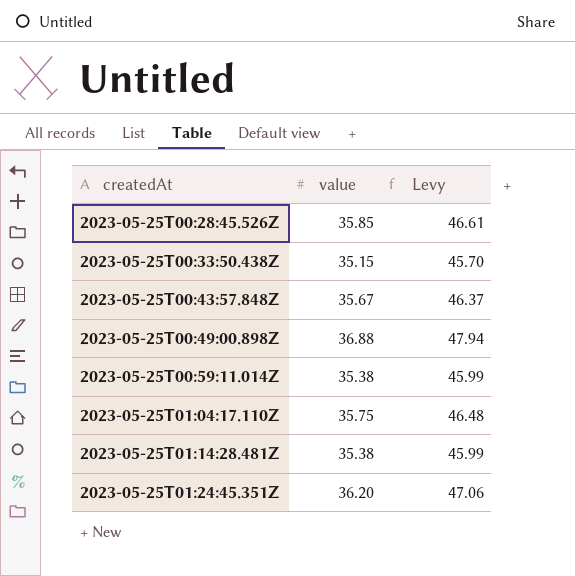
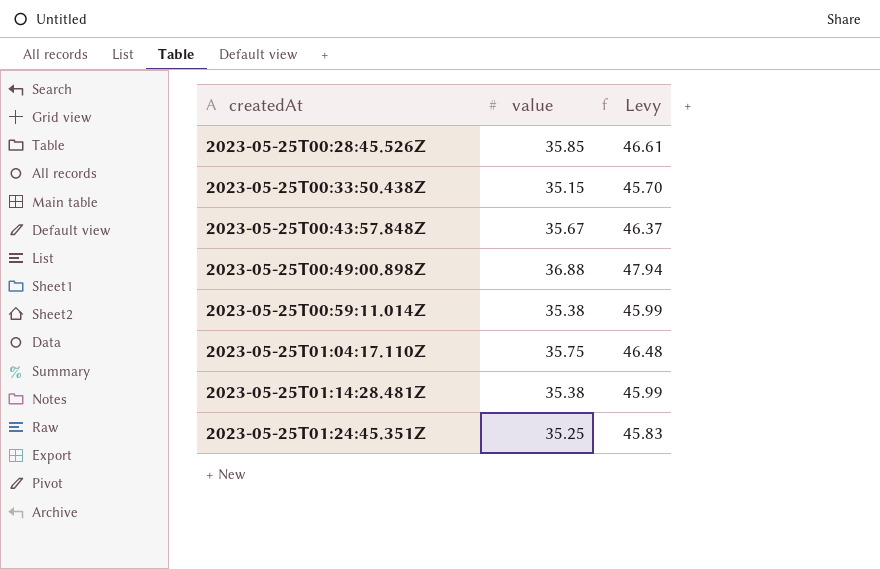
2023-05-25T01:24:45.351Z | value: 36.20 -> 35.25
2023-05-25T01:24:45.351Z | Levy: 47.06 -> 45.83

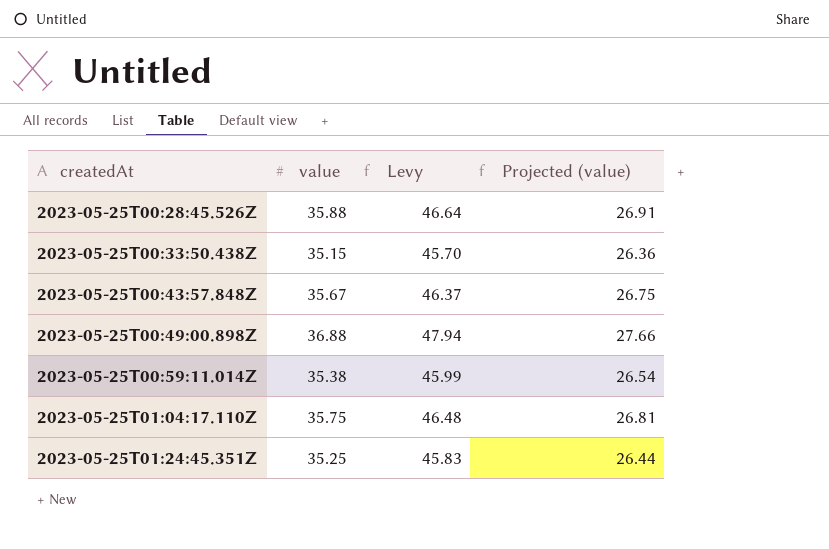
column Projected (value) | formula: none -> [value] * 0.75
row 2023-05-25T01:14:28.481Z: 35.38 | 45.99 -> none
2023-05-25T00:28:45.526Z | value: 35.85 -> 35.88
2023-05-25T00:28:45.526Z | Levy: 46.61 -> 46.64

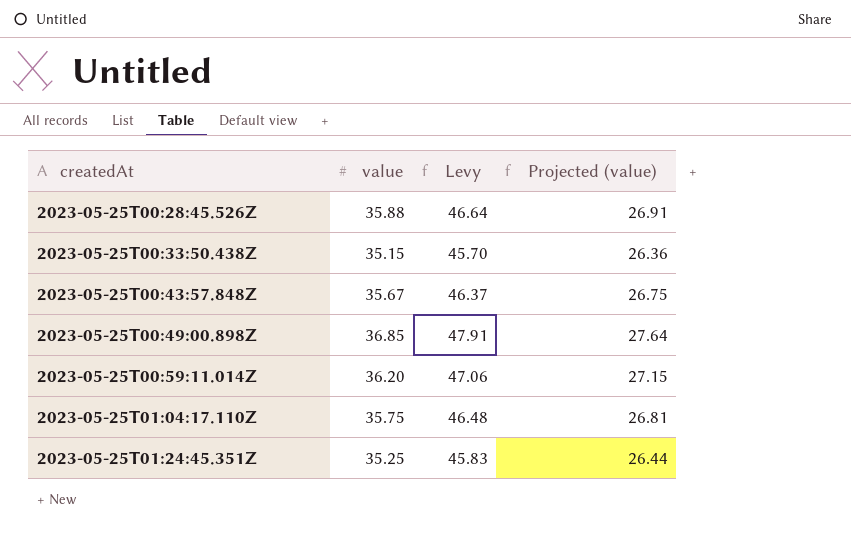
2023-05-25T00:49:00.898Z | value: 36.88 -> 36.85
2023-05-25T00:49:00.898Z | Levy: 47.94 -> 47.91
2023-05-25T00:49:00.898Z | Projected (value): 27.66 -> 27.64
2023-05-25T00:59:11.014Z | value: 35.38 -> 36.20
2023-05-25T00:59:11.014Z | Levy: 45.99 -> 47.06
2023-05-25T00:59:11.014Z | Projected (value): 26.54 -> 27.15

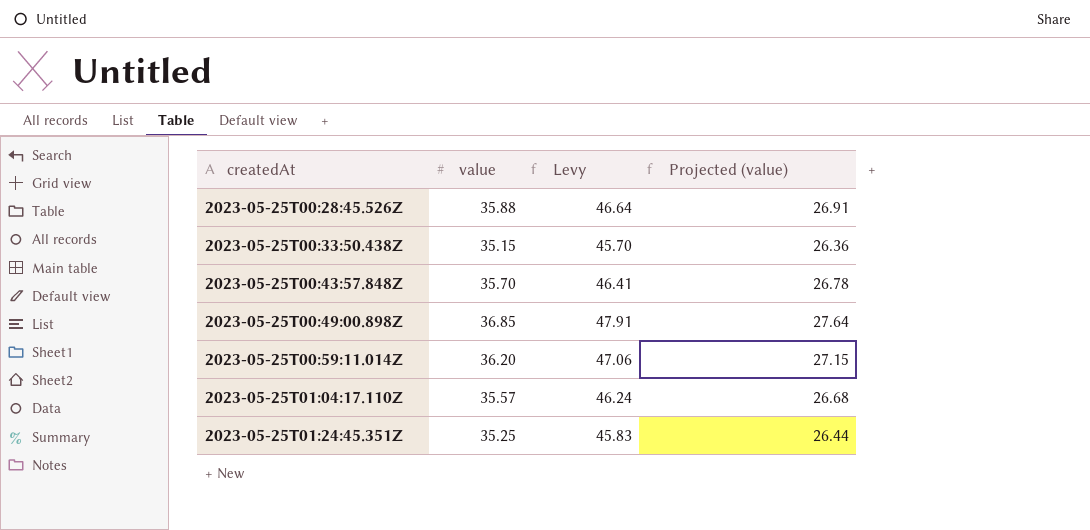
2023-05-25T00:43:57.848Z | value: 35.67 -> 35.70
2023-05-25T00:43:57.848Z | Levy: 46.37 -> 46.41
2023-05-25T00:43:57.848Z | Projected (value): 26.75 -> 26.78
2023-05-25T01:04:17.110Z | value: 35.75 -> 35.57
2023-05-25T01:04:17.110Z | Levy: 46.48 -> 46.24
2023-05-25T01:04:17.110Z | Projected (value): 26.81 -> 26.68

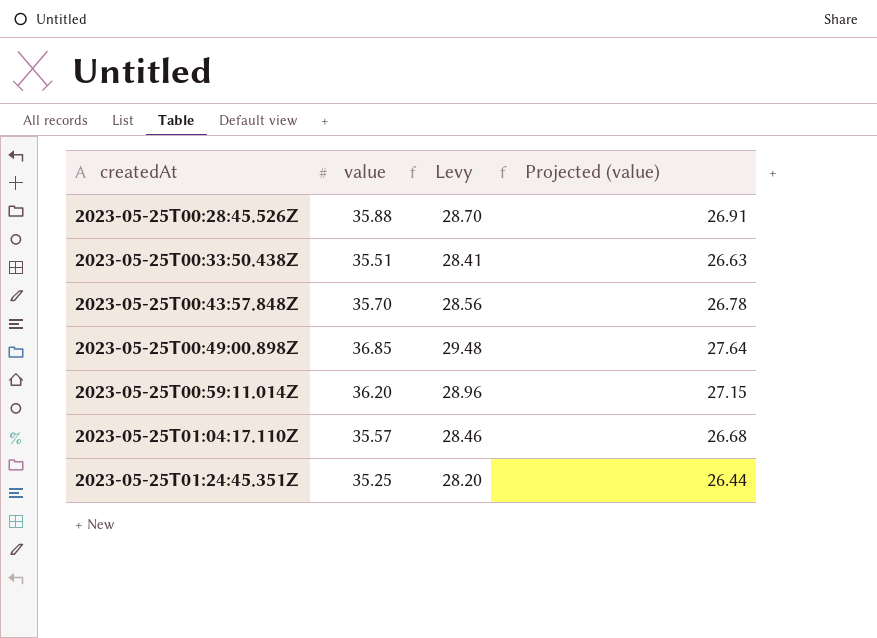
column Levy | formula: [value] * 1.3 -> [value] * 0.8
2023-05-25T00:33:50.438Z | value: 35.15 -> 35.51
2023-05-25T00:33:50.438Z | Projected (value): 26.36 -> 26.63

